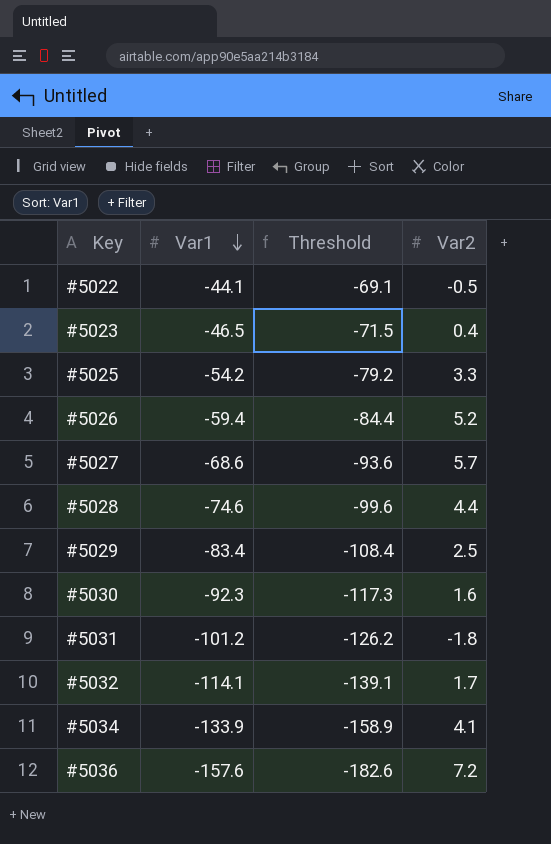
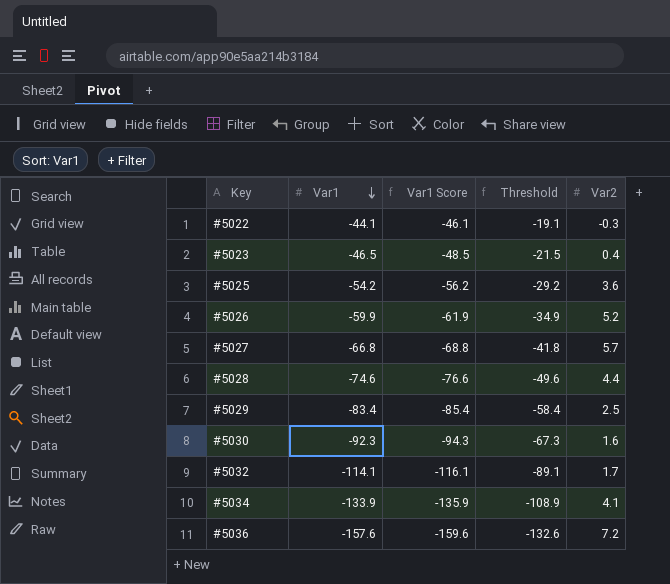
column Var1 Score | formula: none -> [Var1] - 2
column Threshold | formula: [Var1] - 25 -> [Var1] + 25
row #5031: -101.2 | -126.2 | -1.8 -> none
#5022 | Var2: -0.5 -> -0.3
#5025 | Var2: 3.3 -> 3.6
#5026 | Var1: -59.4 -> -59.9
#5027 | Var1: -68.6 -> -66.8

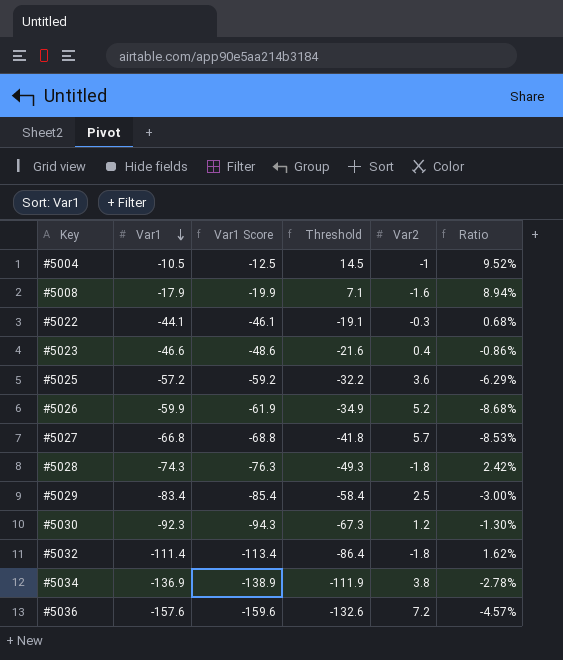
column Ratio | formula: none -> [Var2] / [Var1]
row #5004: none -> -10.5 | -12.5 | 14.5 | -1 | 9.52%
row #5008: none -> -17.9 | -19.9 | 7.1 | -1.6 | 8.94%
#5023 | Var1: -46.5 -> -46.6
#5023 | Var1 Score: -48.5 -> -48.6
#5023 | Threshold: -21.5 -> -21.6
#5025 | Var1: -54.2 -> -57.2
#5025 | Var1 Score: -56.2 -> -59.2
#5025 | Threshold: -29.2 -> -32.2
#5028 | Var1: -74.6 -> -74.3
#5028 | Var1 Score: -76.6 -> -76.3
#5028 | Threshold: -49.6 -> -49.3
#5028 | Var2: 4.4 -> -1.8
#5030 | Var2: 1.6 -> 1.2
#5032 | Var1: -114.1 -> -111.4
#5032 | Var1 Score: -116.1 -> -113.4
#5032 | Threshold: -89.1 -> -86.4
#5032 | Var2: 1.7 -> -1.8
#5034 | Var1: -133.9 -> -136.9
#5034 | Var1 Score: -135.9 -> -138.9
#5034 | Threshold: -108.9 -> -111.9
#5034 | Var2: 4.1 -> 3.8

